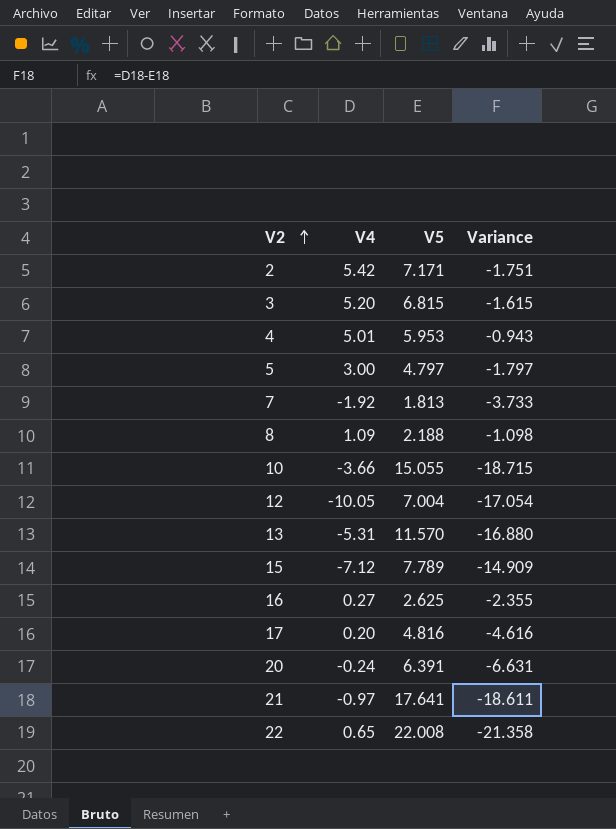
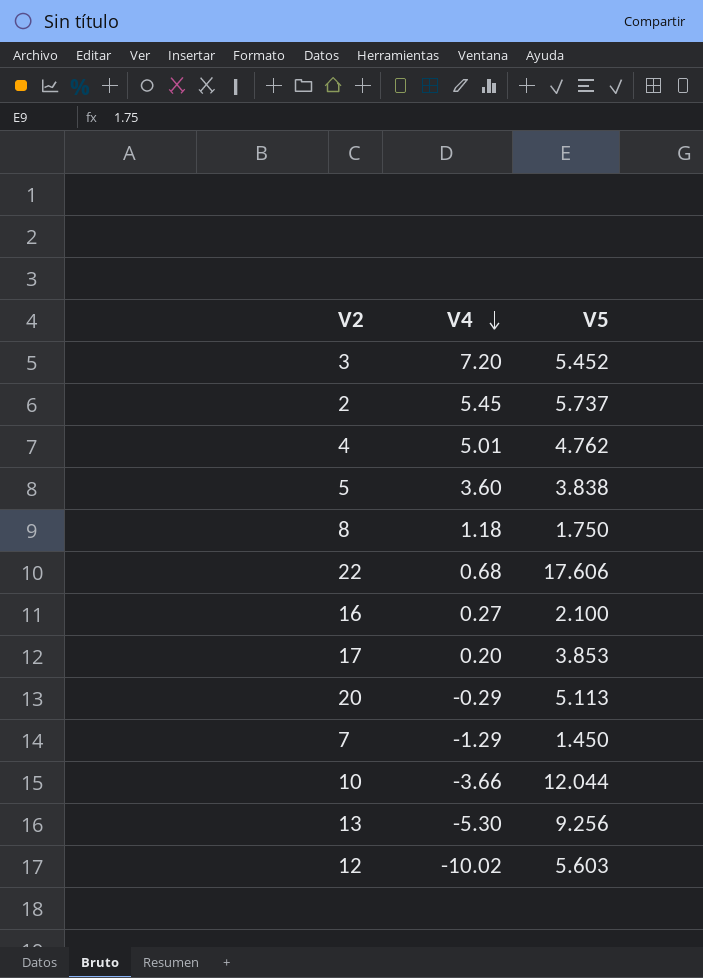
row order: V2 ascending -> V4 descending
column Variance | formula: [V4] - [V5] -> none
row 15: -7.12 | 7.789 | -14.909 -> none
row 21: -0.97 | 17.641 | -18.611 -> none
3 | V4: 5.20 -> 7.20
3 | V5: 6.815 -> 5.452
2 | V4: 5.42 -> 5.45
2 | V5: 7.171 -> 5.737
4 | V5: 5.953 -> 4.762
5 | V4: 3.00 -> 3.60
5 | V5: 4.797 -> 3.838
8 | V4: 1.09 -> 1.18
8 | V5: 2.188 -> 1.750
22 | V4: 0.65 -> 0.68
22 | V5: 22.008 -> 17.606
16 | V5: 2.625 -> 2.100
17 | V5: 4.816 -> 3.853
20 | V4: -0.24 -> -0.29
20 | V5: 6.391 -> 5.113
7 | V4: -1.92 -> -1.29
7 | V5: 1.813 -> 1.450
10 | V5: 15.055 -> 12.044
13 | V4: -5.31 -> -5.30
13 | V5: 11.570 -> 9.256
12 | V4: -10.05 -> -10.02
12 | V5: 7.004 -> 5.603

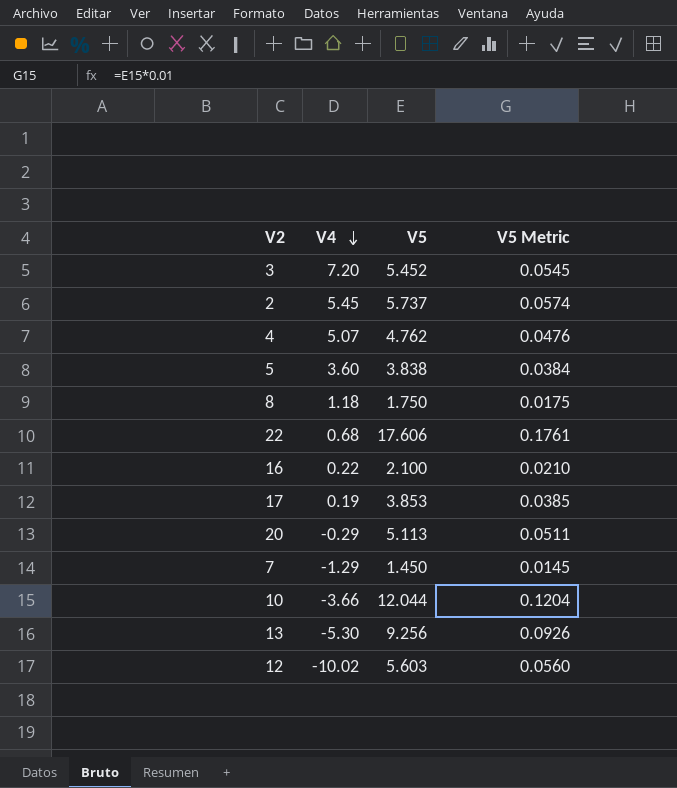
column V5 Metric | formula: none -> [V5] * 0.01
4 | V4: 5.01 -> 5.07
16 | V4: 0.27 -> 0.22
17 | V4: 0.20 -> 0.19

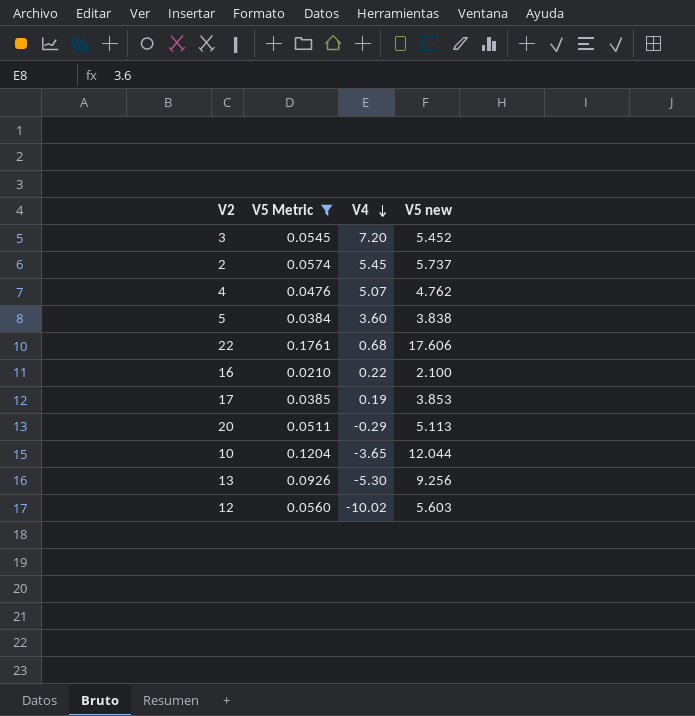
filter: none -> V5 Metric >= 0.0210
column V5 Metric | position: 4 -> 2
column name: V5 -> V5 new
10 | V4: -3.66 -> -3.65

